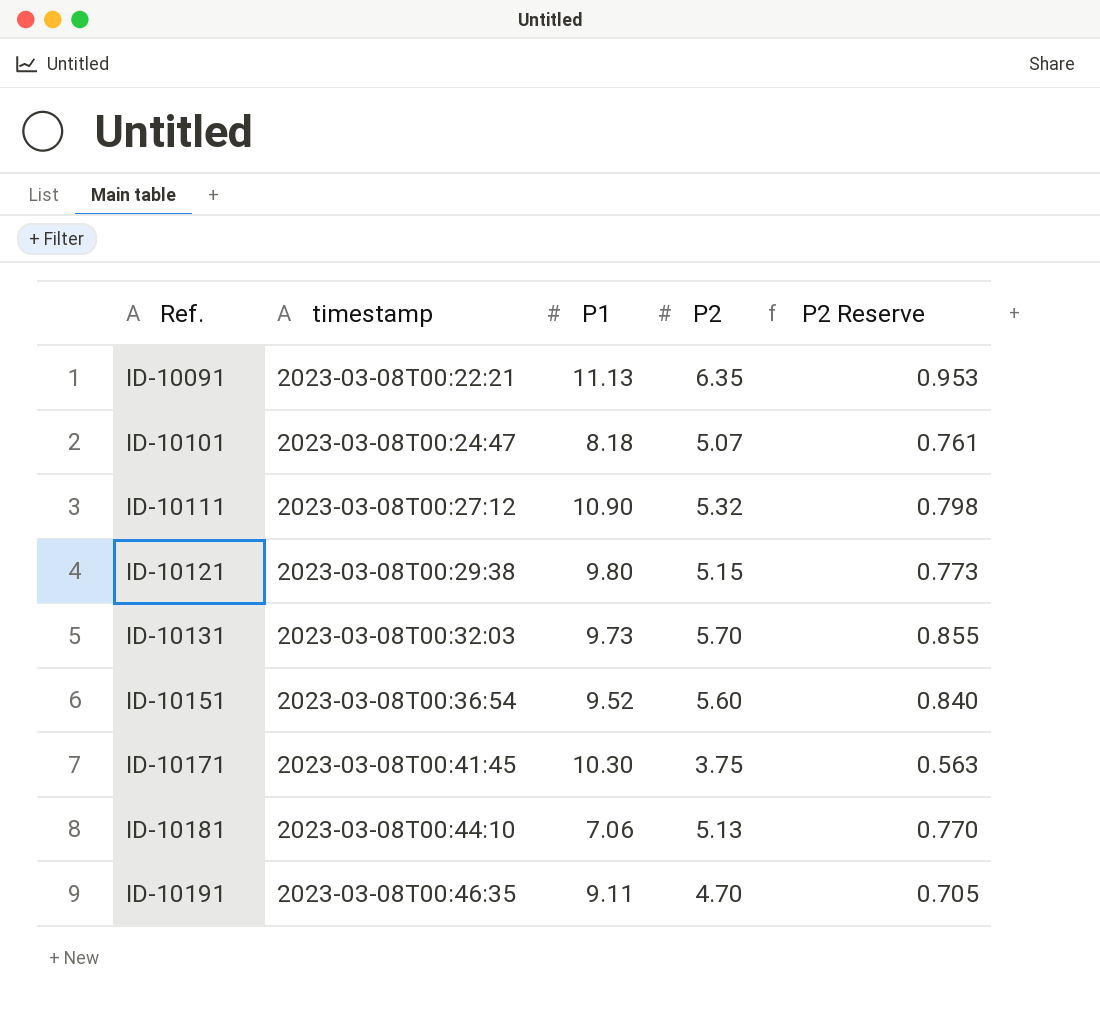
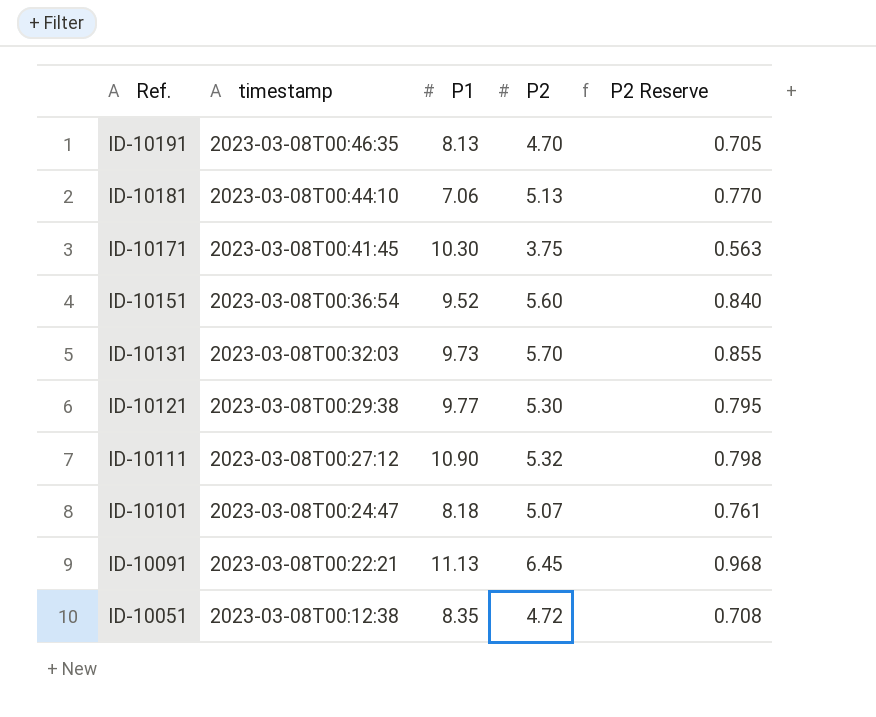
row order: Ref. ascending -> Ref. descending
ID-10191 | P1: 9.11 -> 8.13
ID-10121 | P1: 9.80 -> 9.77
ID-10121 | P2: 5.15 -> 5.30
ID-10121 | P2 Reserve: 0.773 -> 0.795
ID-10091 | P2: 6.35 -> 6.45
ID-10091 | P2 Reserve: 0.953 -> 0.968
row ID-10051: none -> 2023-03-08T00:12:38 | 8.35 | 4.72 | 0.708

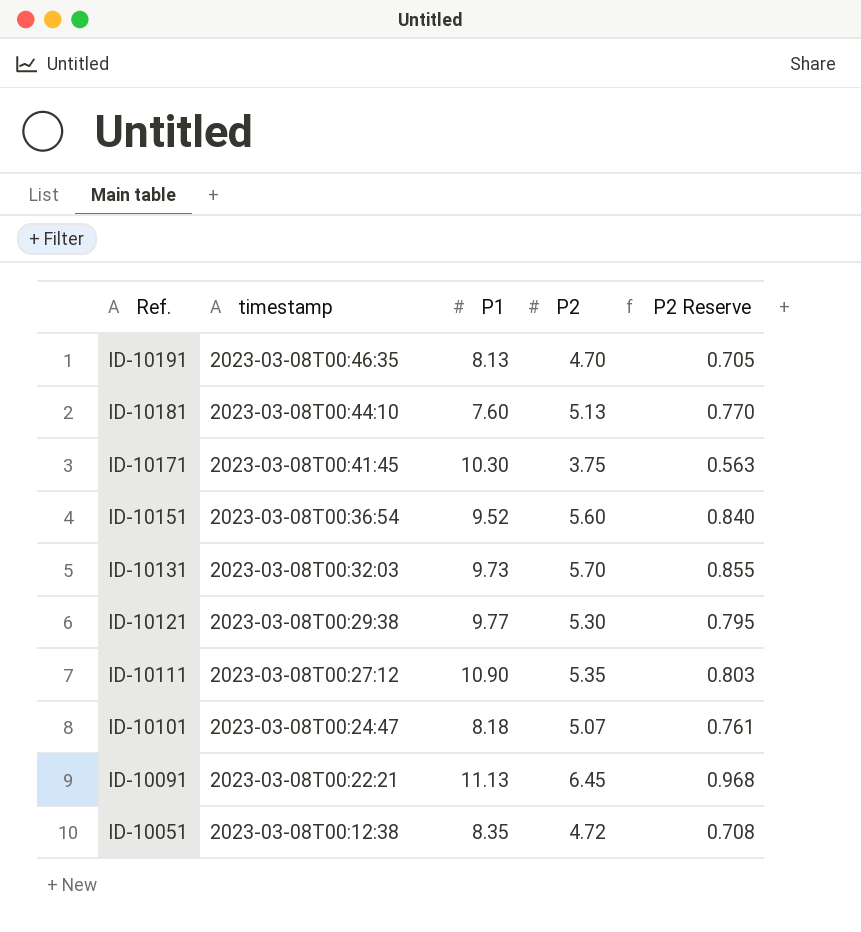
ID-10181 | P1: 7.06 -> 7.60
ID-10111 | P2: 5.32 -> 5.35
ID-10111 | P2 Reserve: 0.798 -> 0.803

